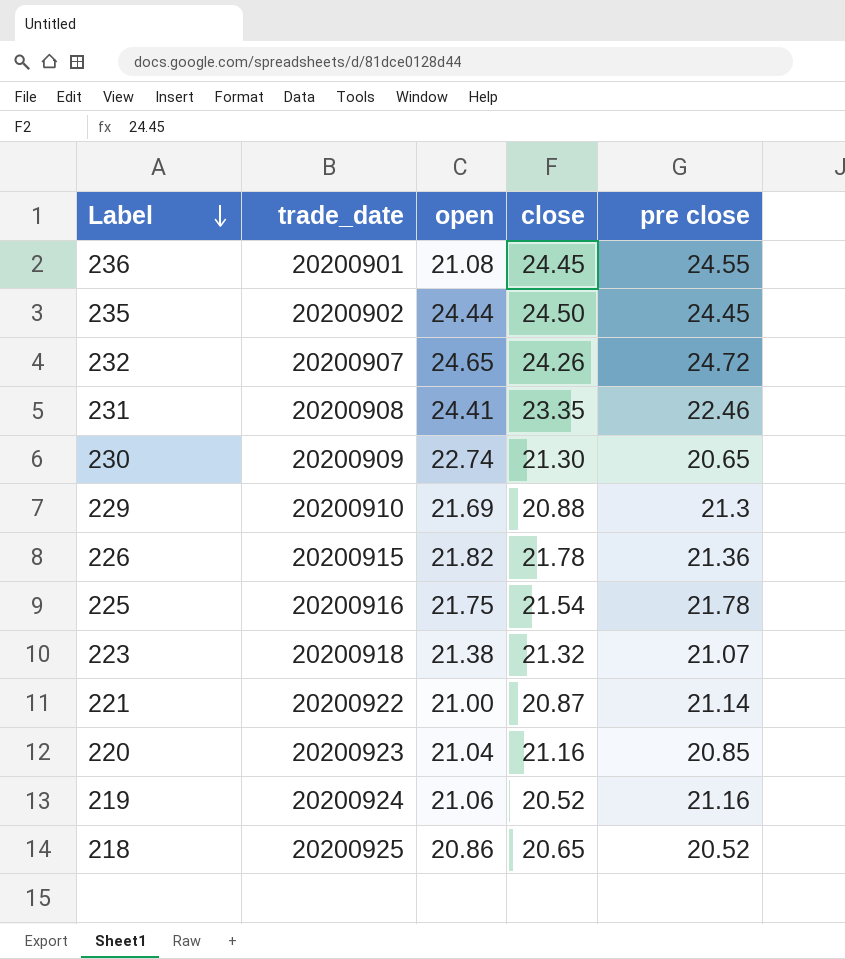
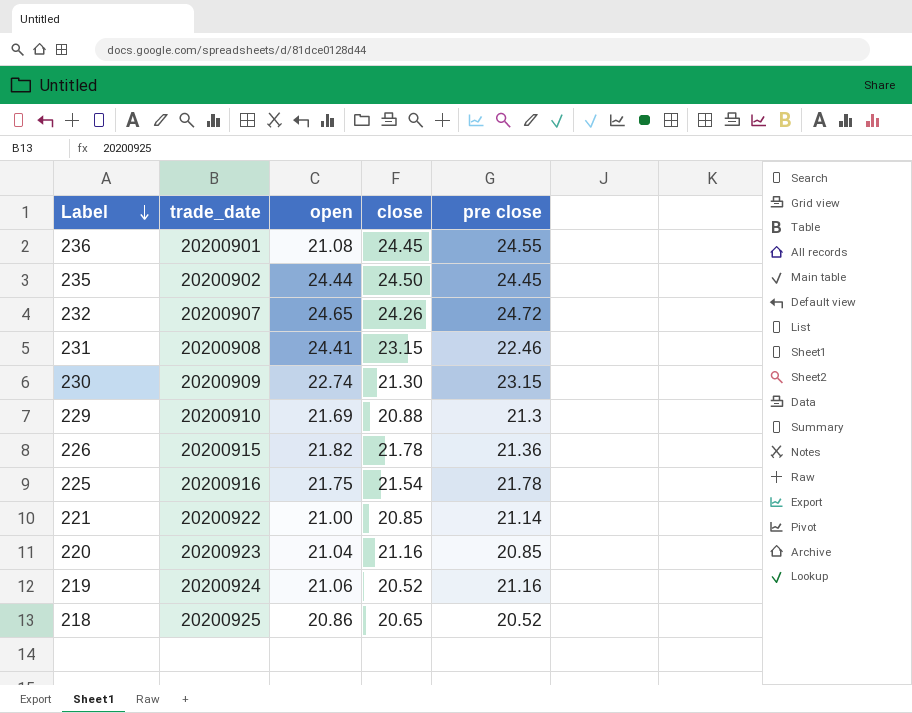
row 223: 20200918 | 21.38 | 21.32 | 21.07 -> none
231 | close: 23.35 -> 23.15
230 | pre close: 20.65 -> 23.15
221 | close: 20.87 -> 20.85

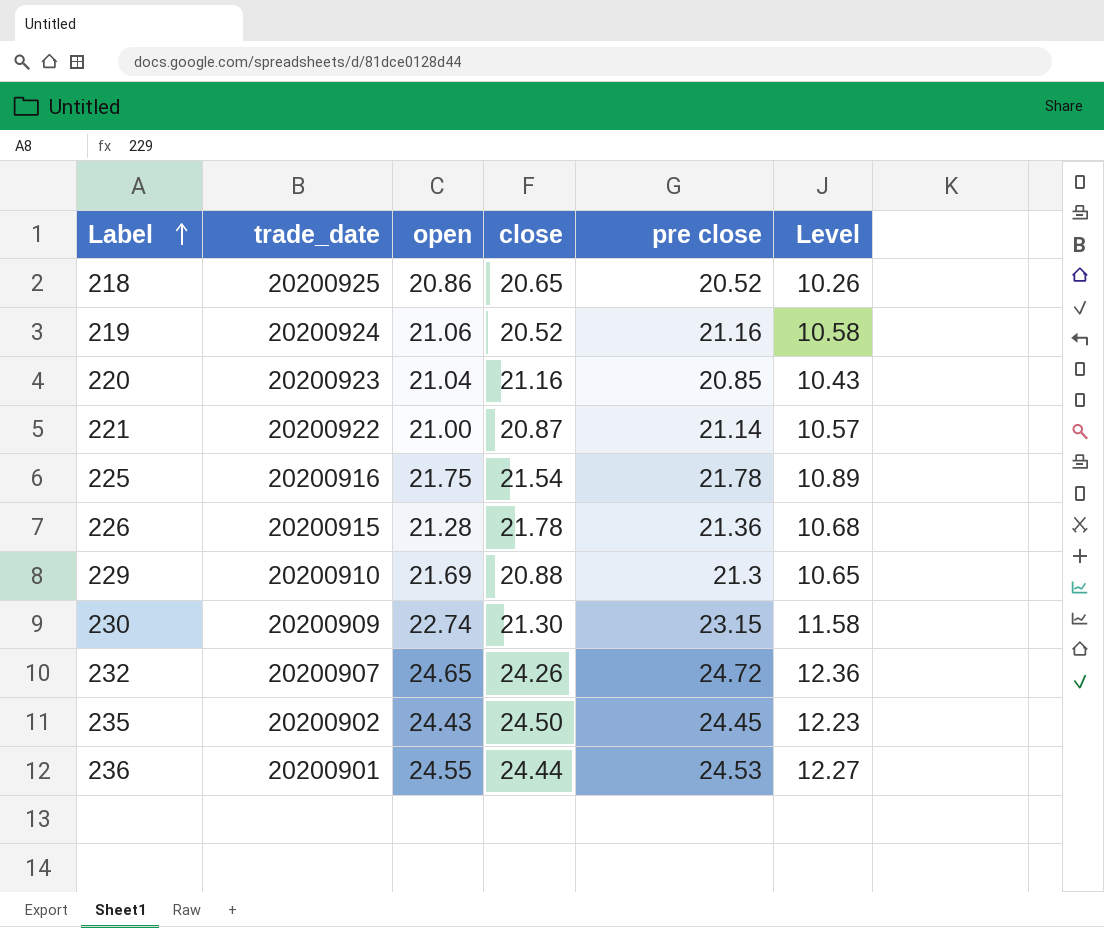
row order: Label descending -> Label ascending
column Level | formula: none -> [pre close] * 0.5
row 231: 20200908 | 24.41 | 23.15 | 22.46 -> none
221 | close: 20.85 -> 20.87
226 | open: 21.82 -> 21.28
235 | open: 24.44 -> 24.43
236 | open: 21.08 -> 24.55
236 | close: 24.45 -> 24.44
236 | pre close: 24.55 -> 24.53

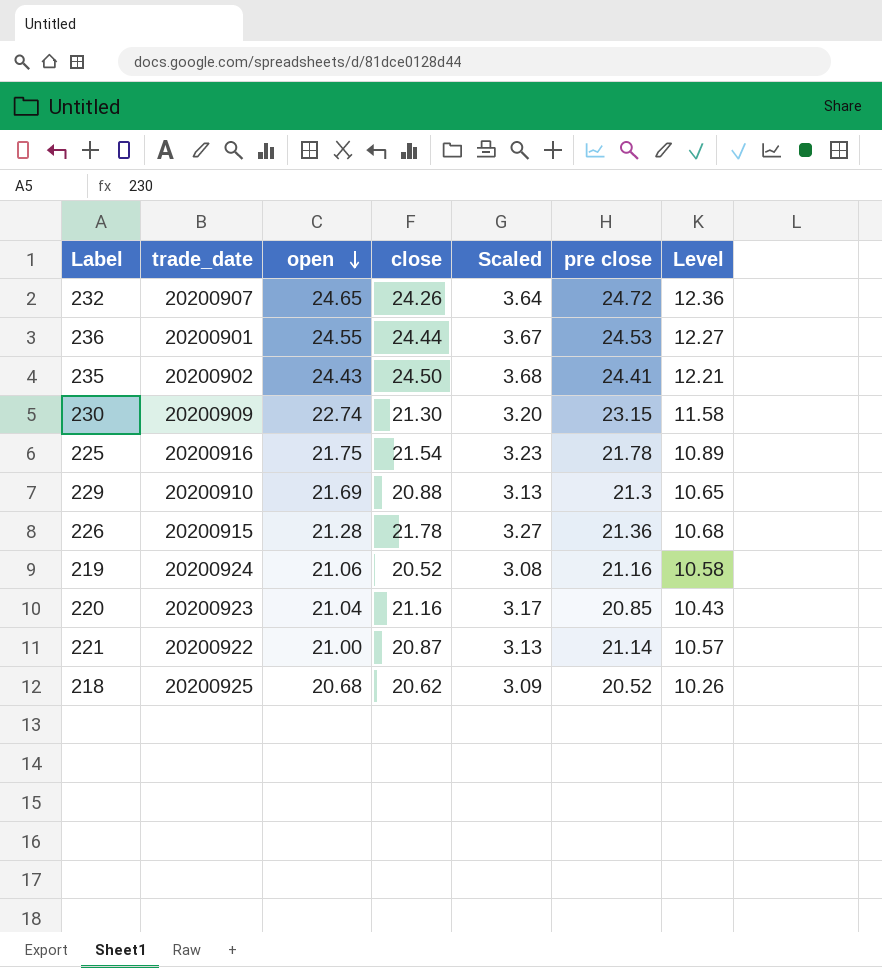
row order: Label ascending -> open descending
column Scaled | formula: none -> [close] * 0.15
235 | pre close: 24.45 -> 24.41
235 | Level: 12.23 -> 12.21
218 | open: 20.86 -> 20.68
218 | close: 20.65 -> 20.62

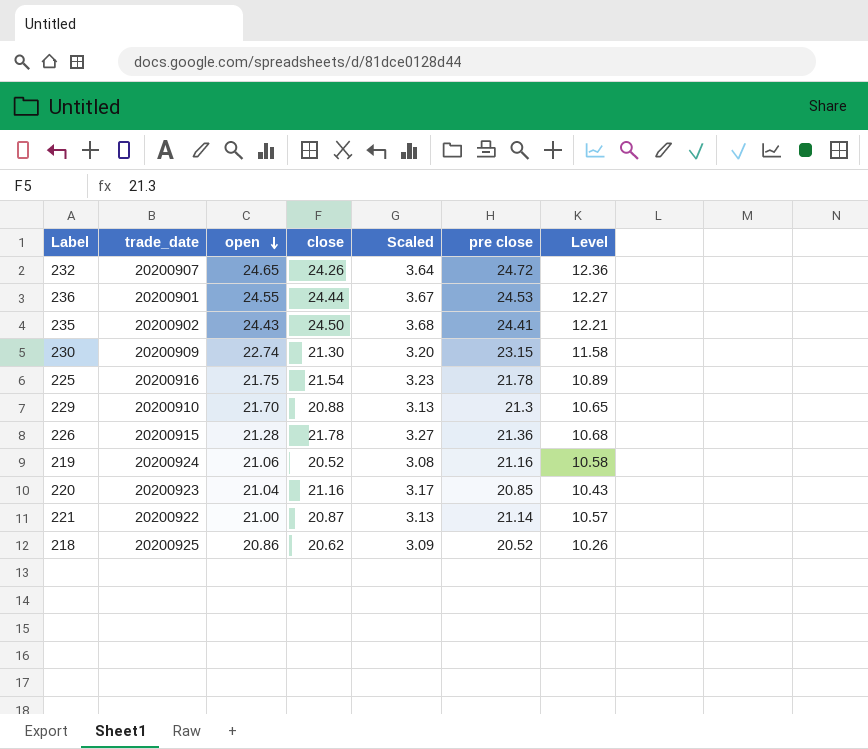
229 | open: 21.69 -> 21.70
218 | open: 20.68 -> 20.86

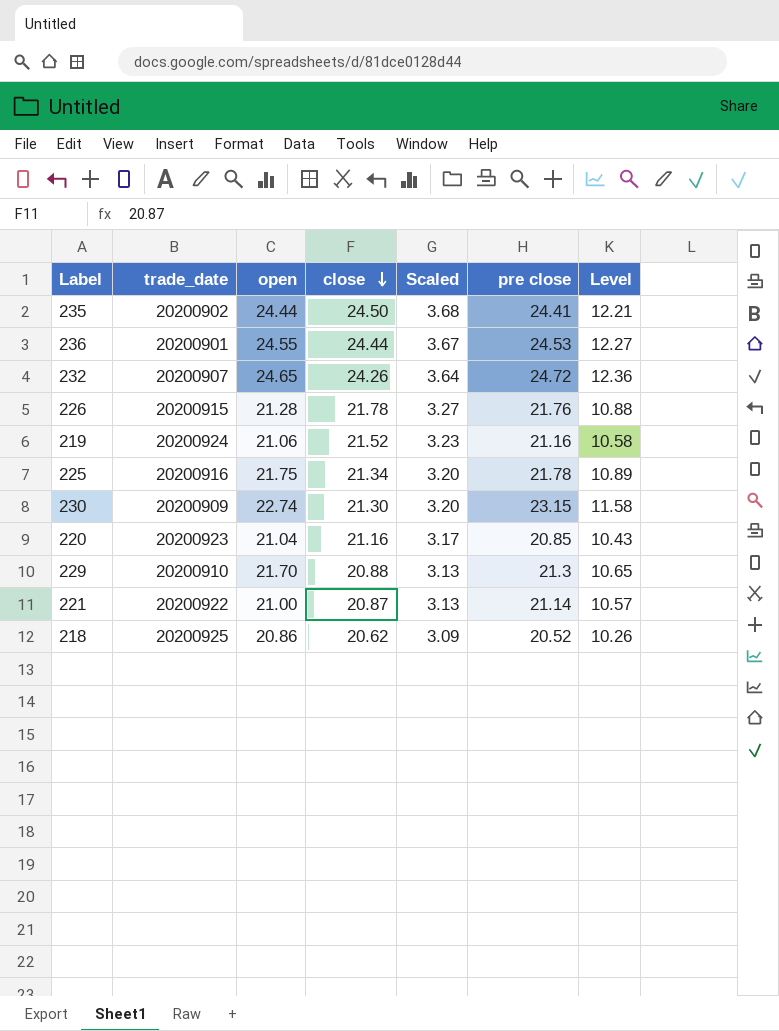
row order: open descending -> close descending
235 | open: 24.43 -> 24.44
226 | pre close: 21.36 -> 21.76
226 | Level: 10.68 -> 10.88
219 | close: 20.52 -> 21.52
219 | Scaled: 3.08 -> 3.23
225 | close: 21.54 -> 21.34
225 | Scaled: 3.23 -> 3.20

